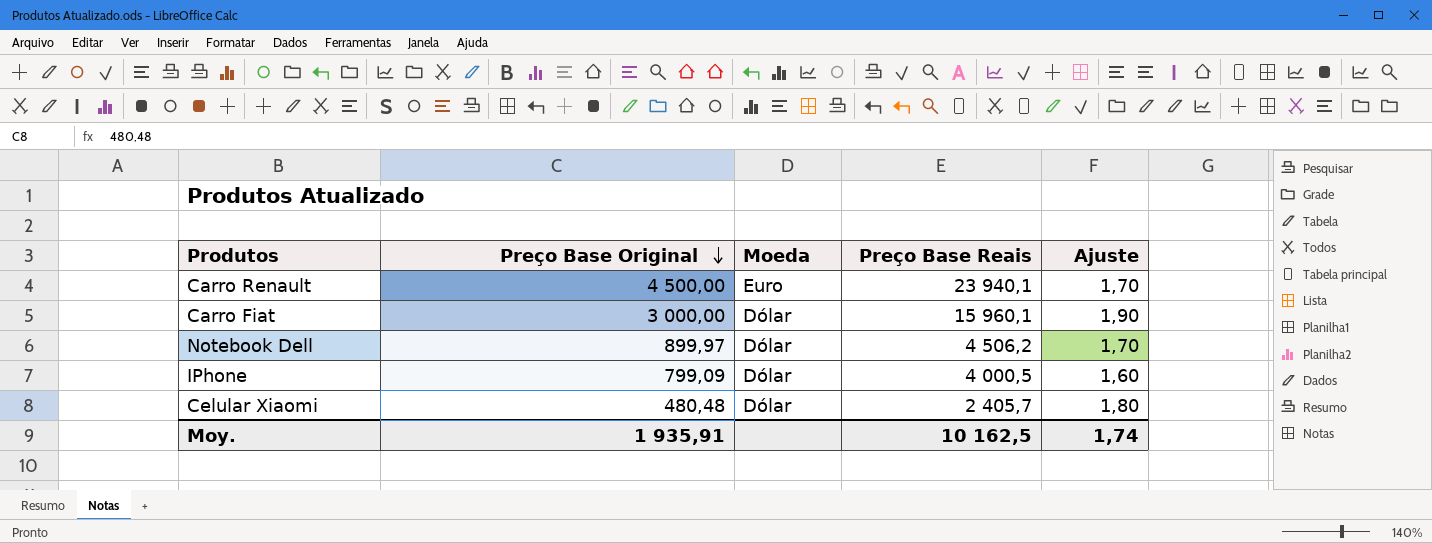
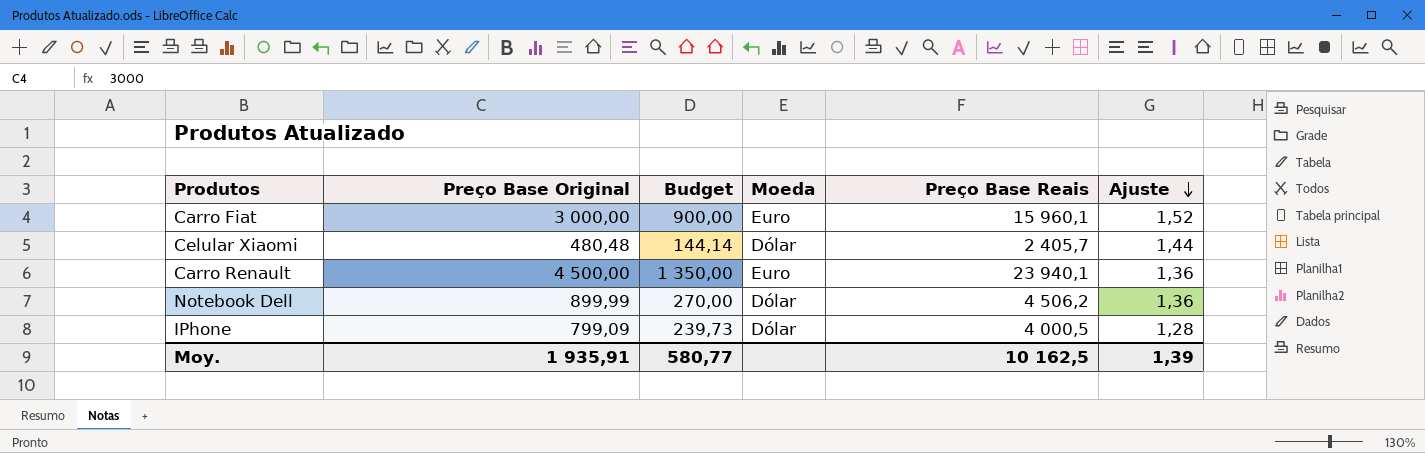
row order: Preço Base Original descending -> Ajuste descending
column Budget | formula: none -> [Preço Base Original] * 0,3
Carro Fiat | Moeda: Dólar -> Euro
Carro Fiat | Ajuste: 1,90 -> 1,52
Celular Xiaomi | Ajuste: 1,80 -> 1,44
Carro Renault | Ajuste: 1,70 -> 1,36
Notebook Dell | Preço Base Original: 899,97 -> 899,99
Notebook Dell | Ajuste: 1,70 -> 1,36
IPhone | Ajuste: 1,60 -> 1,28
Moy. | Ajuste: 1,74 -> 1,39

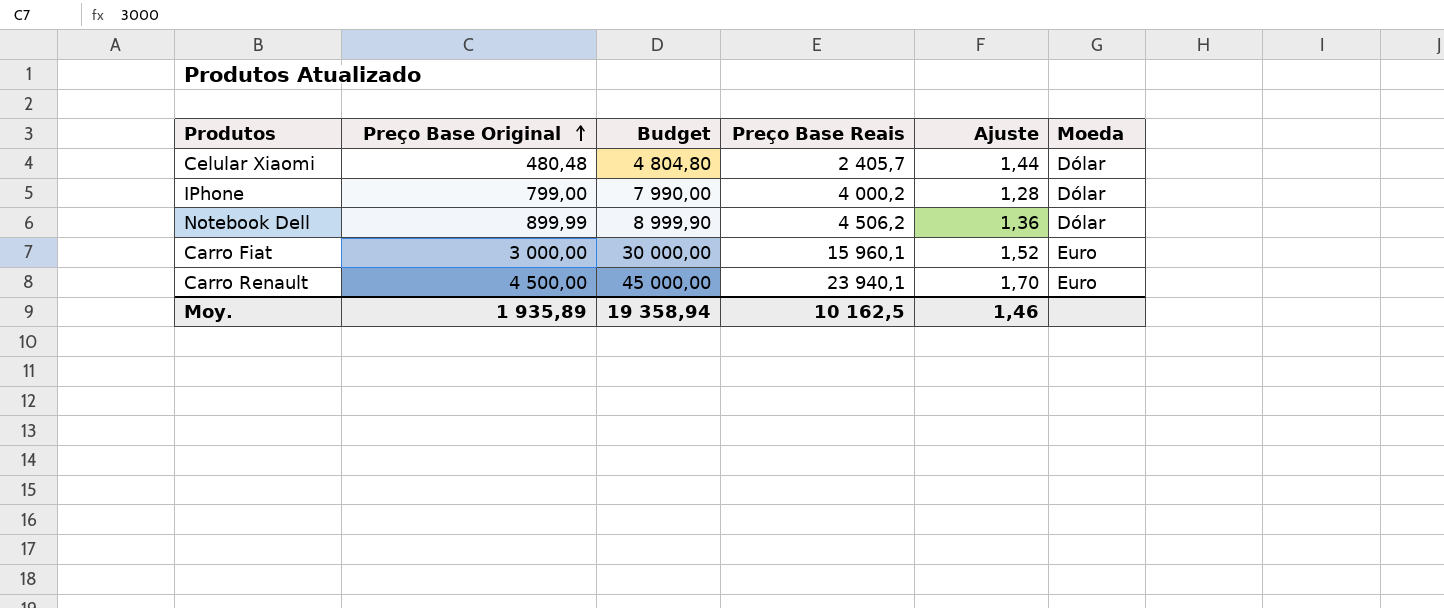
row order: Ajuste descending -> Preço Base Original ascending
column Budget | formula: [Preço Base Original] * 0,3 -> [Preço Base Original] * 10
column Moeda | position: 4 -> 6
IPhone | Preço Base Original: 799,09 -> 799,00
IPhone | Preço Base Reais: 4 000,5 -> 4 000,2
Carro Renault | Ajuste: 1,36 -> 1,70
Moy. | Preço Base Original: 1 935,91 -> 1 935,89
Moy. | Budget: 580,77 -> 19 358,94
Moy. | Ajuste: 1,39 -> 1,46

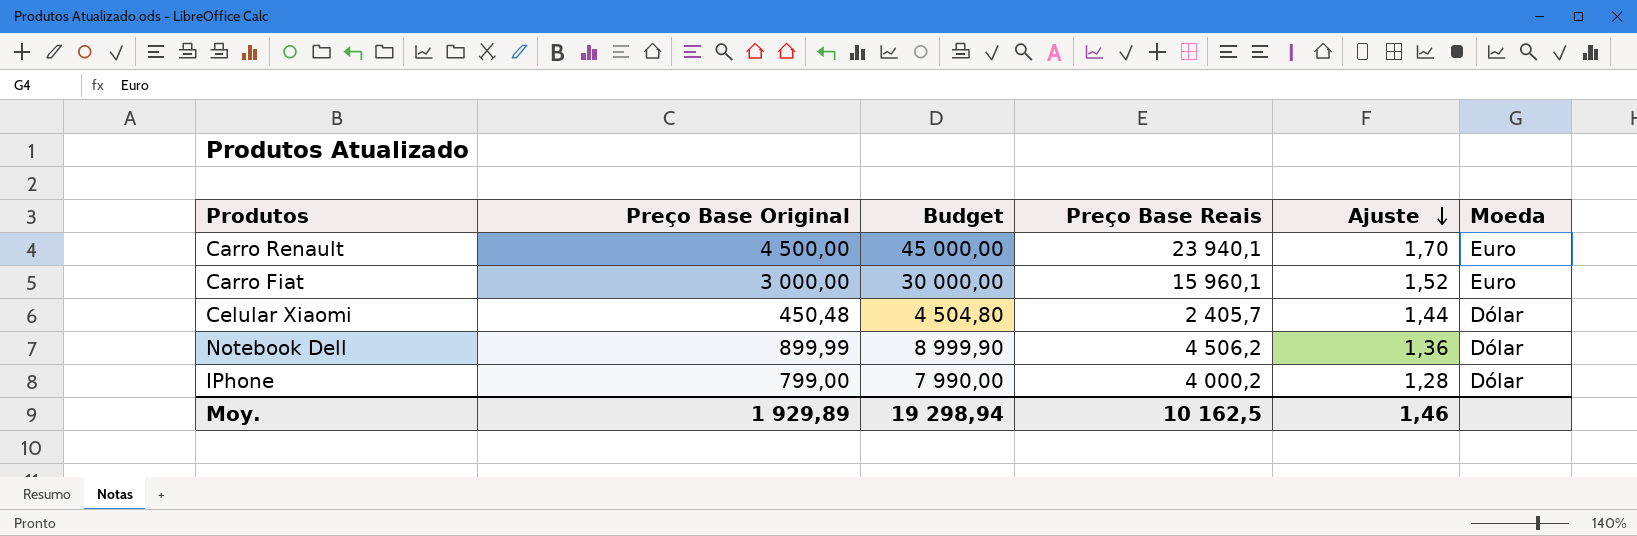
row order: Preço Base Original ascending -> Ajuste descending
Celular Xiaomi | Preço Base Original: 480,48 -> 450,48
Celular Xiaomi | Budget: 4 804,80 -> 4 504,80
Moy. | Preço Base Original: 1 935,89 -> 1 929,89
Moy. | Budget: 19 358,94 -> 19 298,94

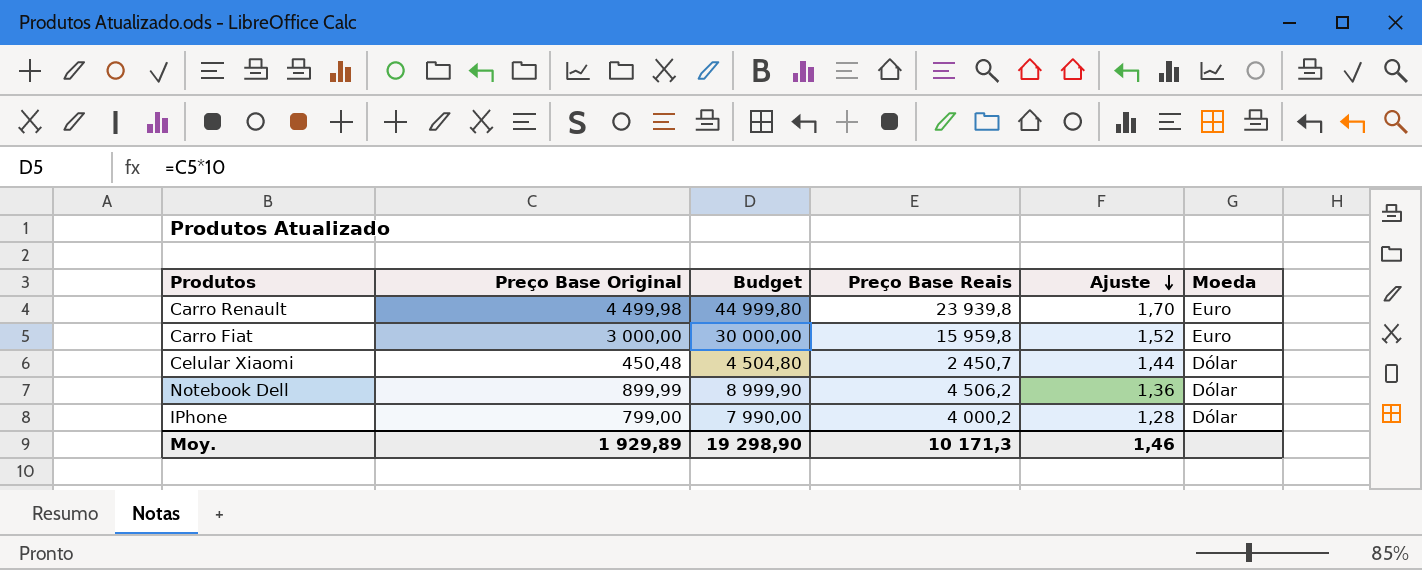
Carro Renault | Preço Base Original: 4 500,00 -> 4 499,98
Carro Renault | Budget: 45 000,00 -> 44 999,80
Carro Renault | Preço Base Reais: 23 940,1 -> 23 939,8
Carro Fiat | Preço Base Reais: 15 960,1 -> 15 959,8
Celular Xiaomi | Preço Base Reais: 2 405,7 -> 2 450,7
Moy. | Budget: 19 298,94 -> 19 298,90
Moy. | Preço Base Reais: 10 162,5 -> 10 171,3

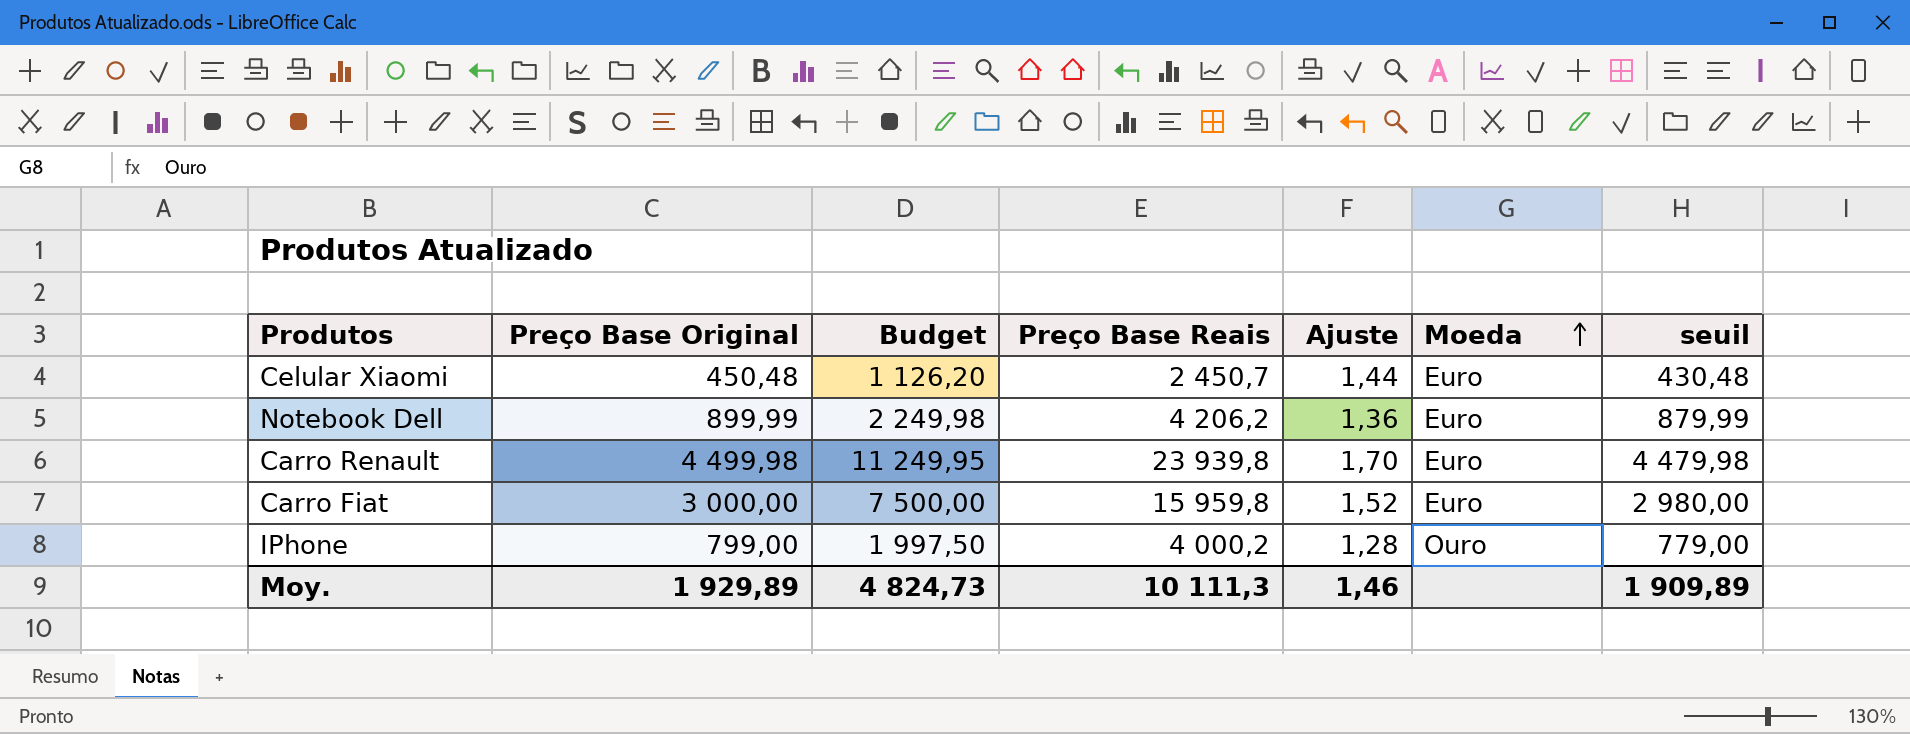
row order: Ajuste descending -> Moeda ascending
column Budget | formula: [Preço Base Original] * 10 -> [Preço Base Original] * 2,5
column seuil | formula: none -> [Preço Base Original] - 20
Celular Xiaomi | Moeda: Dólar -> Euro
Notebook Dell | Preço Base Reais: 4 506,2 -> 4 206,2
Notebook Dell | Moeda: Dólar -> Euro
IPhone | Moeda: Dólar -> Ouro
Moy. | Budget: 19 298,90 -> 4 824,73
Moy. | Preço Base Reais: 10 171,3 -> 10 111,3

